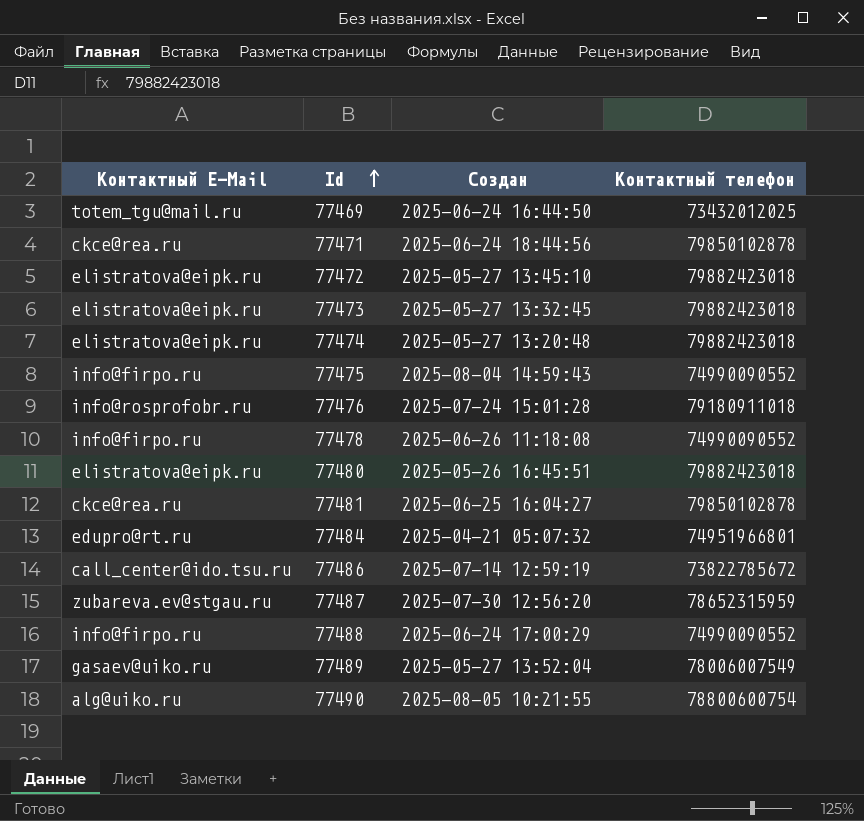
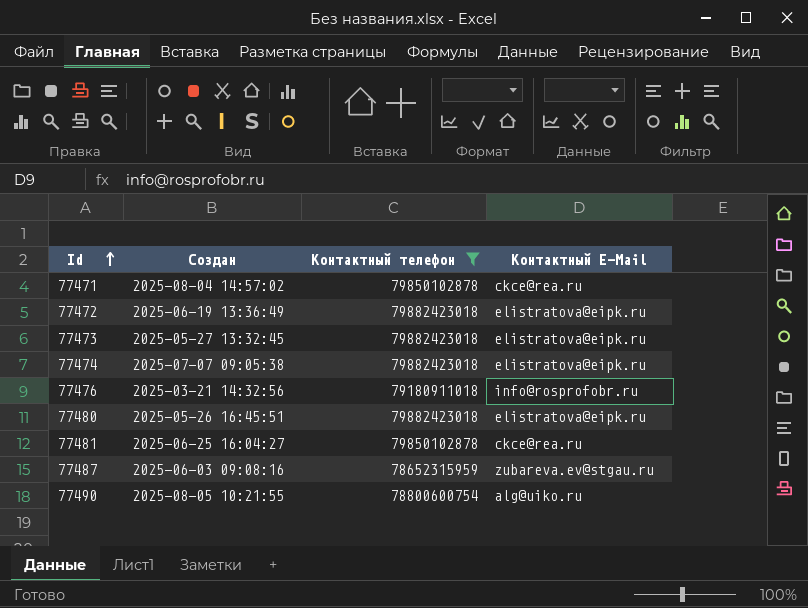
filter: none -> Контактный телефон >= 78652315959
column Контактный E-Mail | position: 1 -> 4
77471 | Создан: 2025-06-24 18:44:56 -> 2025-08-04 14:57:02
77472 | Создан: 2025-05-27 13:45:10 -> 2025-06-19 13:36:49
77474 | Создан: 2025-05-27 13:20:48 -> 2025-07-07 09:05:38
77476 | Создан: 2025-07-24 15:01:28 -> 2025-03-21 14:32:56
77487 | Создан: 2025-07-30 12:56:20 -> 2025-06-03 09:08:16

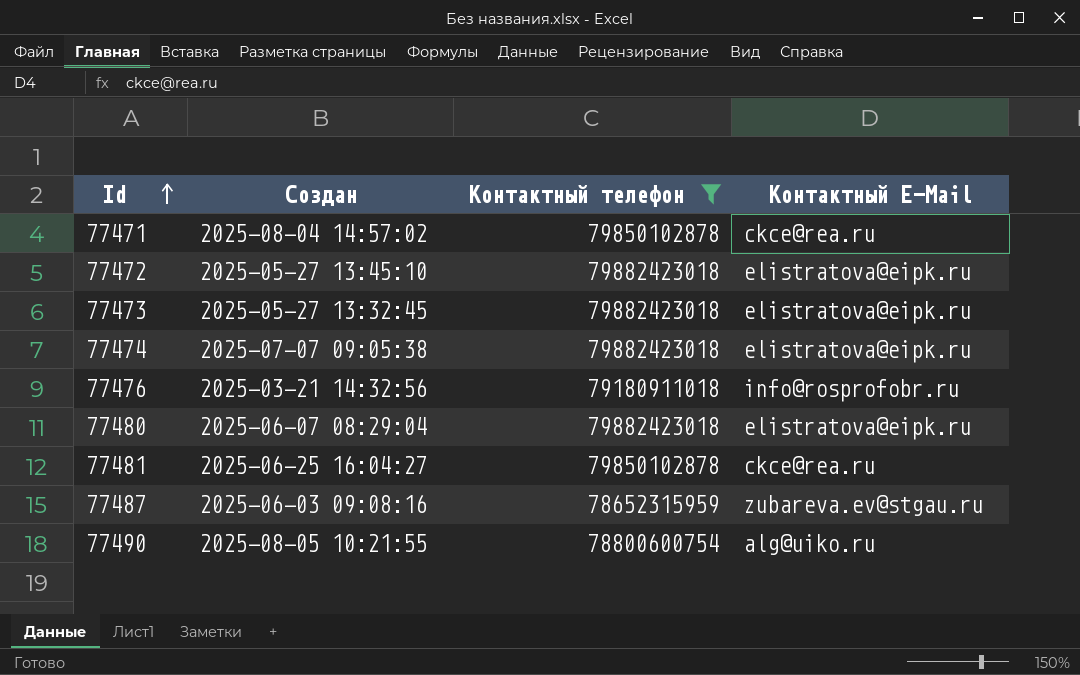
77472 | Создан: 2025-06-19 13:36:49 -> 2025-05-27 13:45:10
77480 | Создан: 2025-05-26 16:45:51 -> 2025-06-07 08:29:04

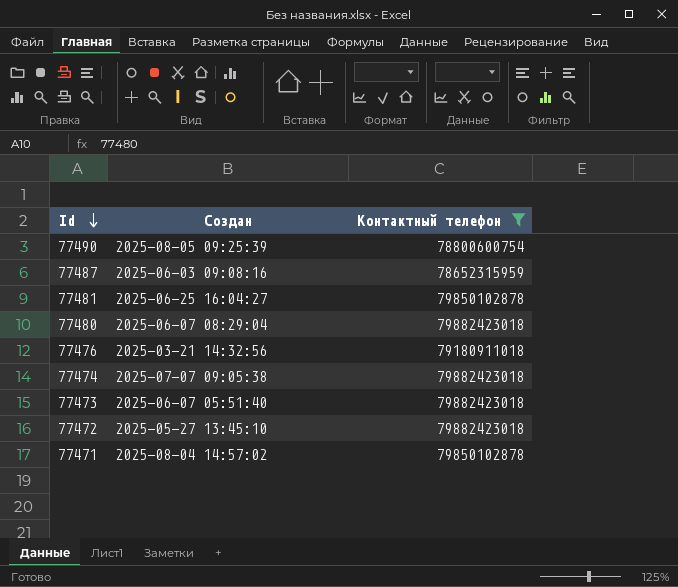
row order: Id ascending -> Id descending
column Контактный E-Mail | position: 4 -> none
77490 | Создан: 2025-08-05 10:21:55 -> 2025-08-05 09:25:39
77473 | Создан: 2025-05-27 13:32:45 -> 2025-06-07 05:51:40

